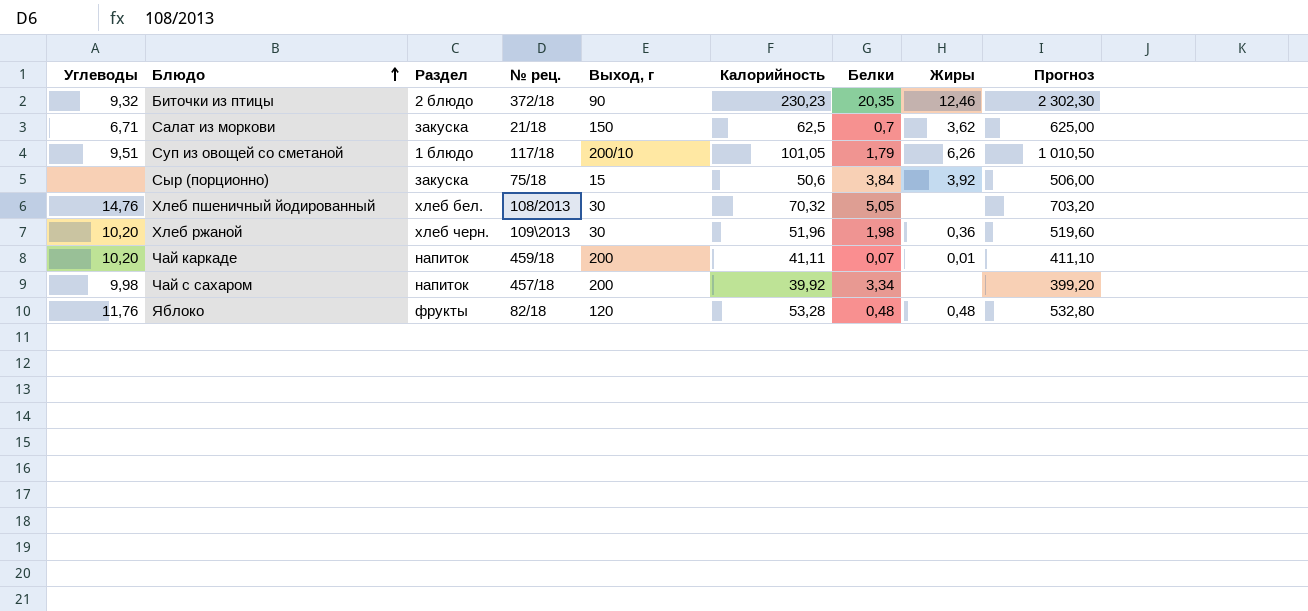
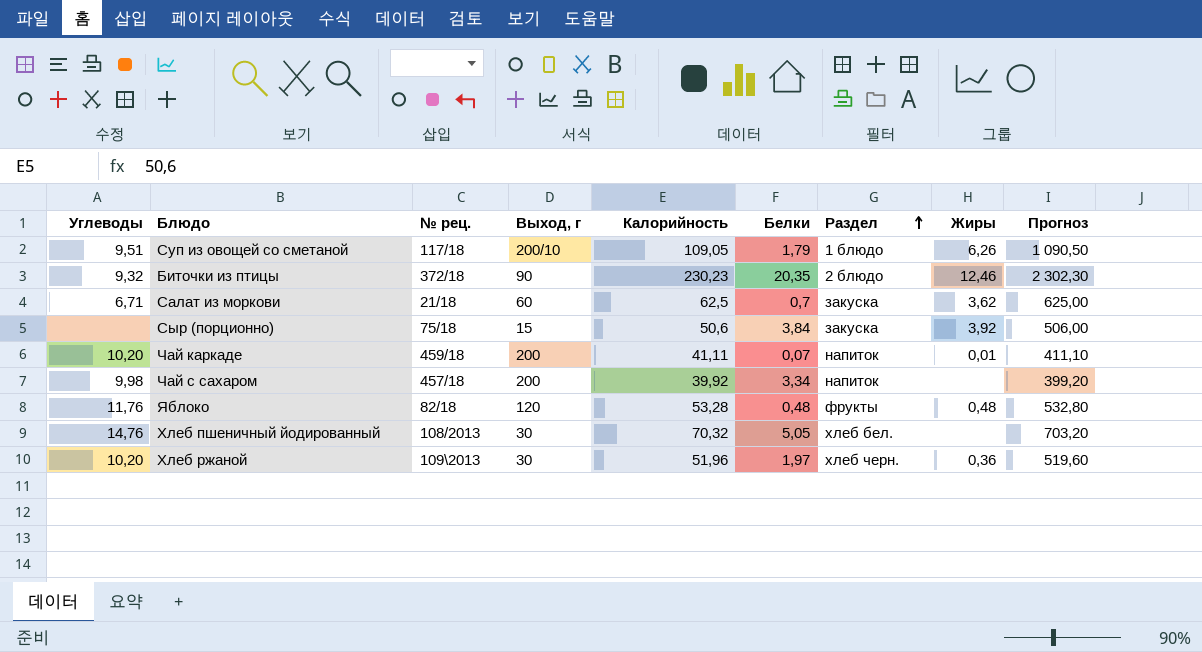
row order: Блюдо ascending -> Раздел ascending
column Раздел | position: 3 -> 7
Суп из овощей со сметаной | Калорийность: 101,05 -> 109,05
Суп из овощей со сметаной | Прогноз: 1 010,50 -> 1 090,50
Салат из моркови | Выход, г: 150 -> 60
Хлеб ржаной | Белки: 1,98 -> 1,97

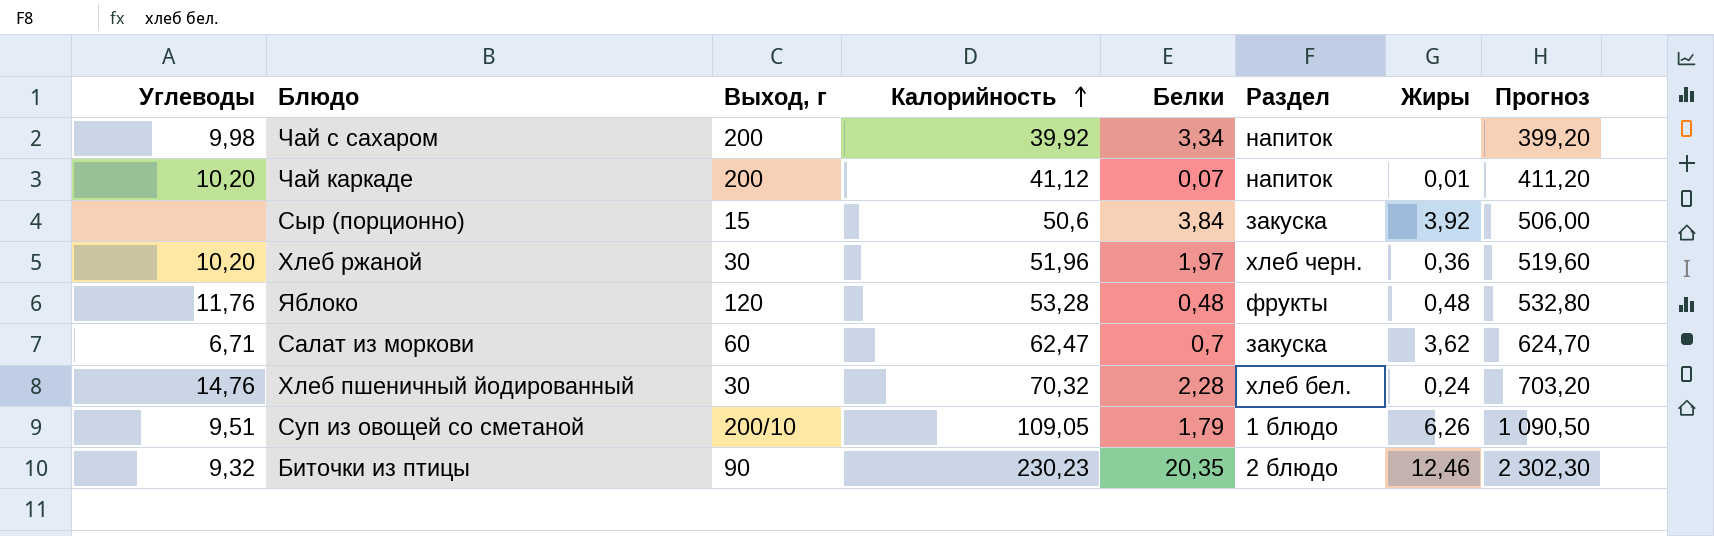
row order: Раздел ascending -> Калорийность ascending
column № рец. | position: 3 -> none
Чай каркаде | Калорийность: 41,11 -> 41,12
Чай каркаде | Прогноз: 411,10 -> 411,20
Салат из моркови | Калорийность: 62,5 -> 62,47
Салат из моркови | Прогноз: 625,00 -> 624,70
Хлеб пшеничный йодированный | Белки: 5,05 -> 2,28
Хлеб пшеничный йодированный | Жиры: none -> 0,24

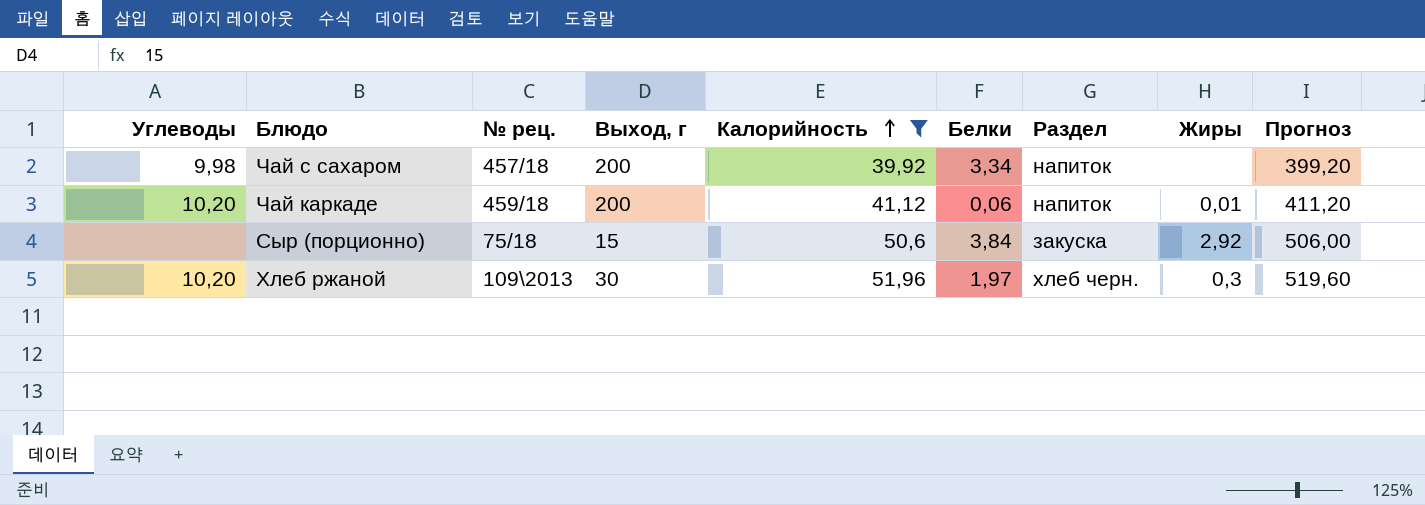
filter: none -> Калорийность <= 51,96
column № рец. | position: none -> 3
Чай каркаде | Белки: 0,07 -> 0,06
Сыр (порционно) | Жиры: 3,92 -> 2,92
Хлеб ржаной | Жиры: 0,36 -> 0,3

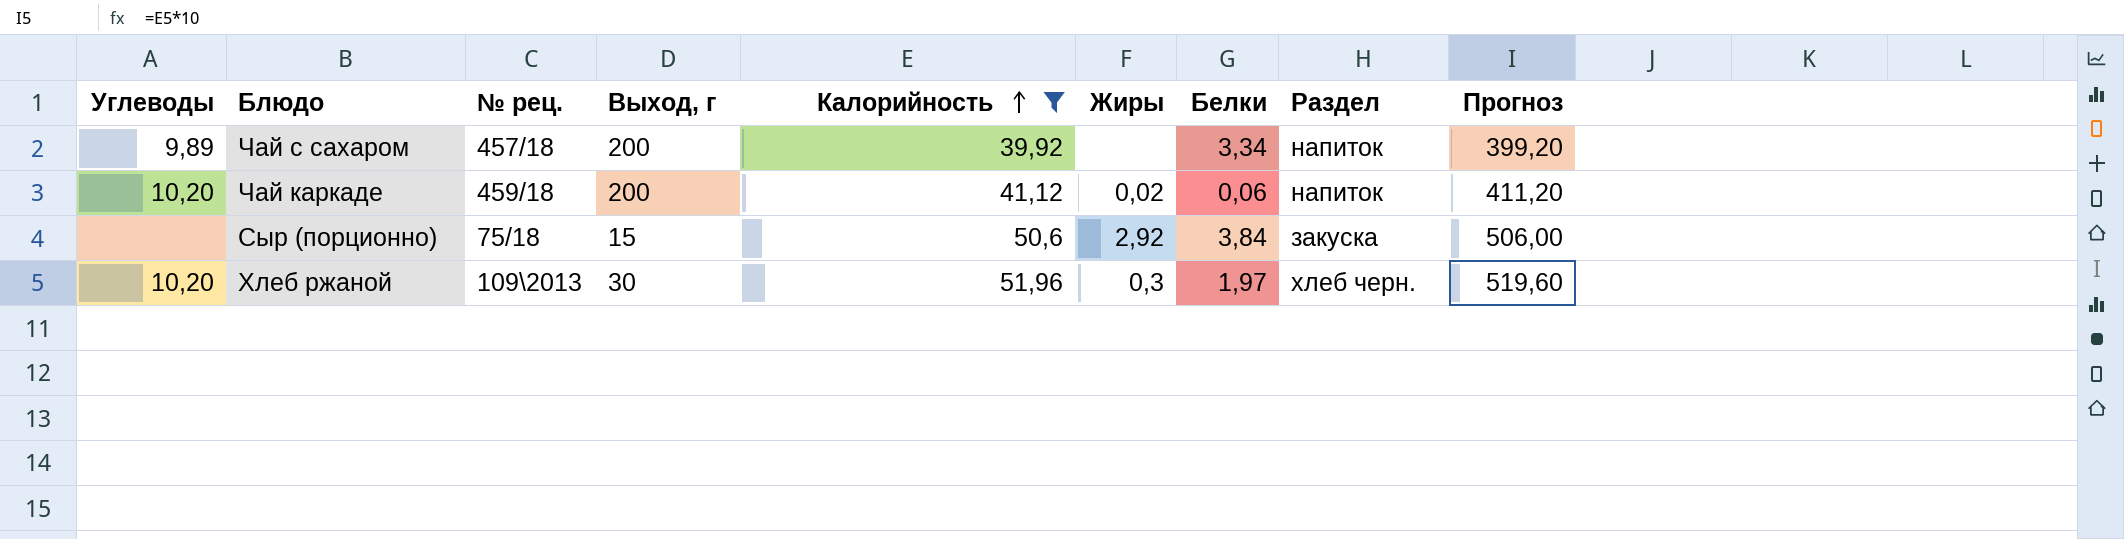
column Жиры | position: 8 -> 6
Чай с сахаром | Углеводы: 9,98 -> 9,89
Чай каркаде | Жиры: 0,01 -> 0,02

